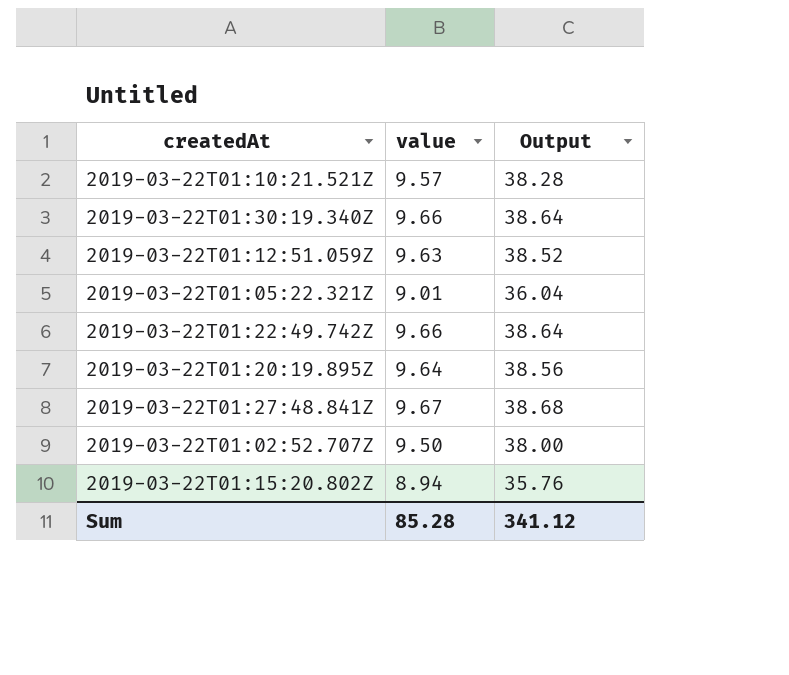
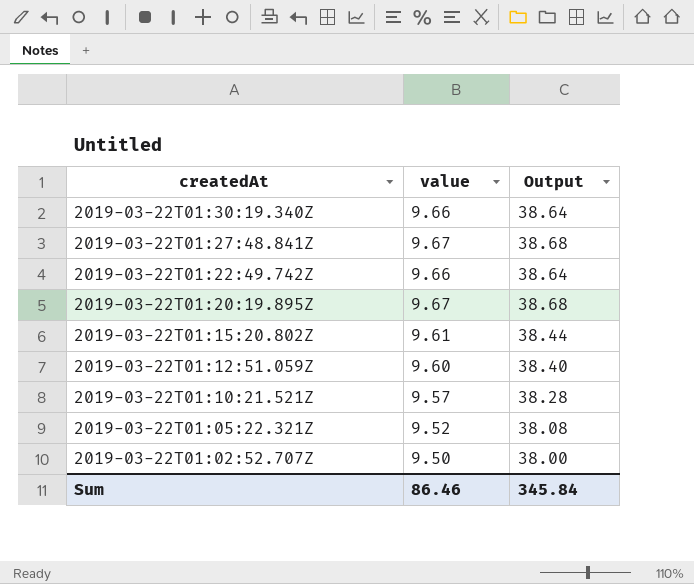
row order: none -> createdAt descending
2019-03-22T01:20:19.895Z | value: 9.64 -> 9.67
2019-03-22T01:20:19.895Z | Output: 38.56 -> 38.68
2019-03-22T01:15:20.802Z | value: 8.94 -> 9.61
2019-03-22T01:15:20.802Z | Output: 35.76 -> 38.44
2019-03-22T01:12:51.059Z | value: 9.63 -> 9.60
2019-03-22T01:12:51.059Z | Output: 38.52 -> 38.40
2019-03-22T01:05:22.321Z | value: 9.01 -> 9.52
2019-03-22T01:05:22.321Z | Output: 36.04 -> 38.08
Sum | value: 85.28 -> 86.46
Sum | Output: 341.12 -> 345.84

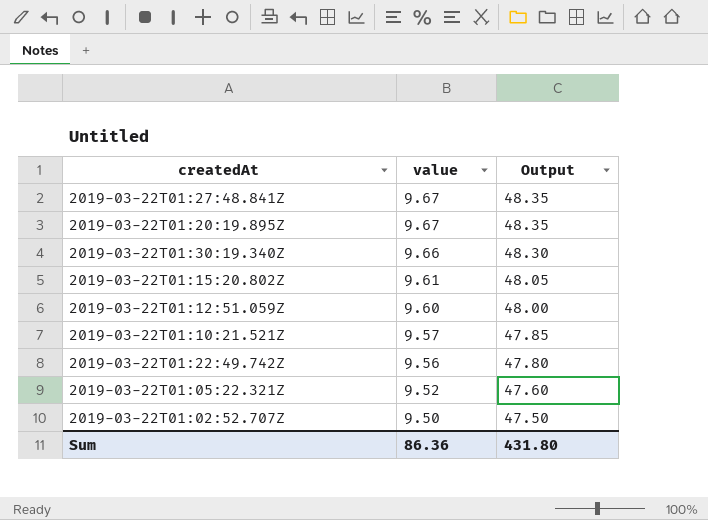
row order: createdAt descending -> value descending
column Output | formula: [value] * 4 -> [value] * 5
2019-03-22T01:22:49.742Z | value: 9.66 -> 9.56
Sum | value: 86.46 -> 86.36
Sum | Output: 345.84 -> 431.80

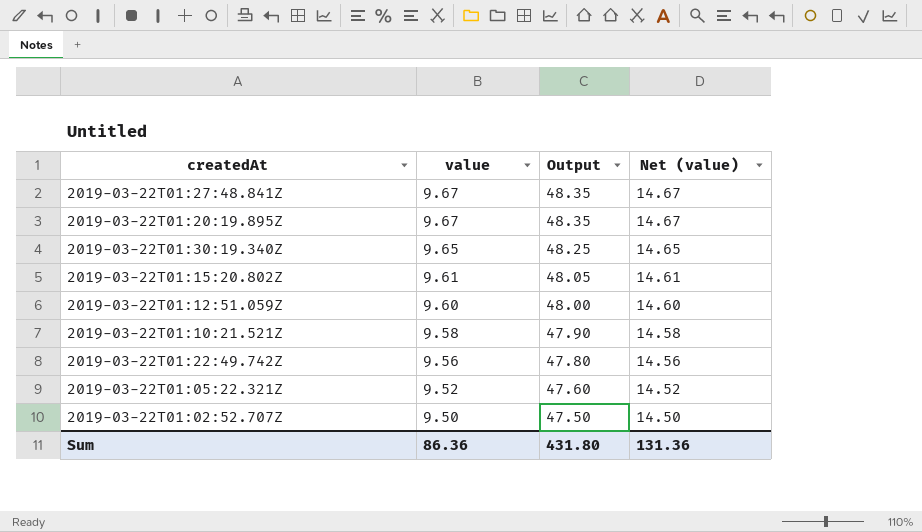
column Net (value) | formula: none -> [value] + 5
2019-03-22T01:30:19.340Z | value: 9.66 -> 9.65
2019-03-22T01:30:19.340Z | Output: 48.30 -> 48.25
2019-03-22T01:10:21.521Z | value: 9.57 -> 9.58
2019-03-22T01:10:21.521Z | Output: 47.85 -> 47.90

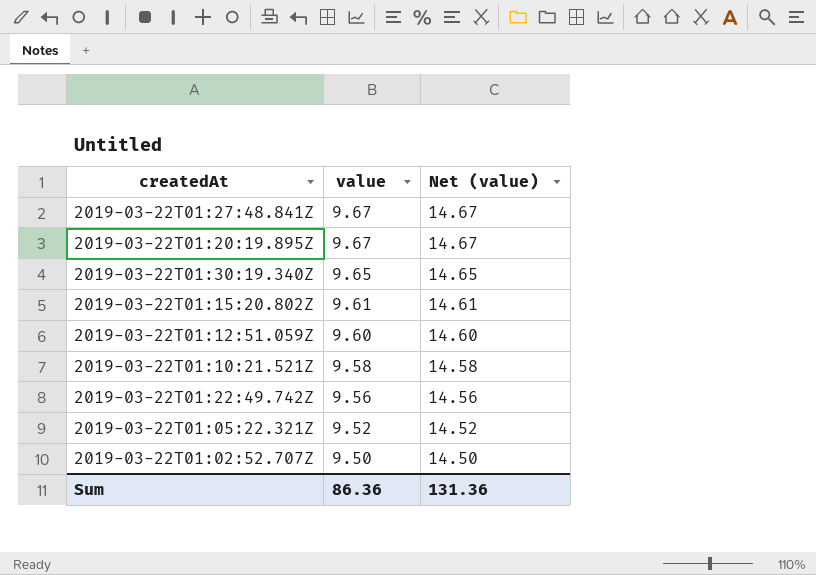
column Output | formula: [value] * 5 -> none

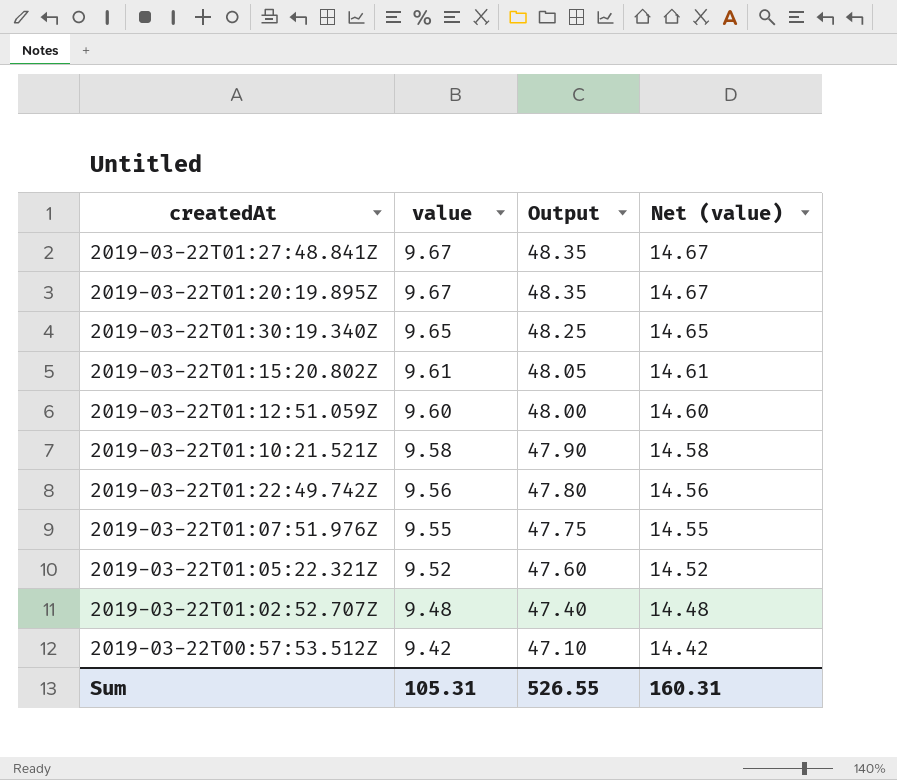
column Output | formula: none -> [value] * 5
row 2019-03-22T01:07:51.976Z: none -> 9.55 | 47.75 | 14.55
2019-03-22T01:02:52.707Z | value: 9.50 -> 9.48
2019-03-22T01:02:52.707Z | Net (value): 14.50 -> 14.48
row 2019-03-22T00:57:53.512Z: none -> 9.42 | 47.10 | 14.42
Sum | value: 86.36 -> 105.31
Sum | Net (value): 131.36 -> 160.31

